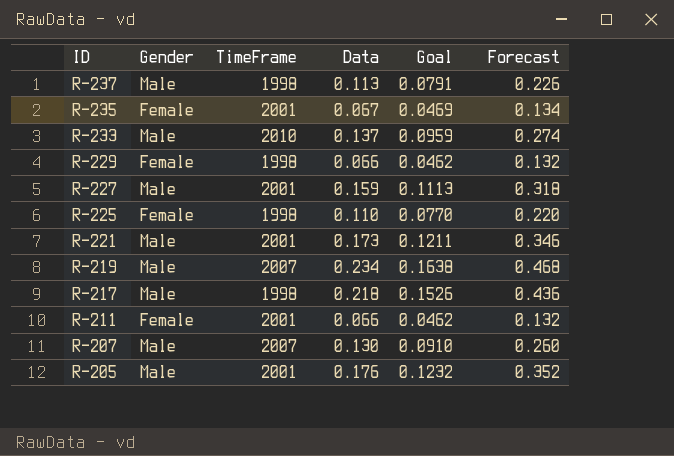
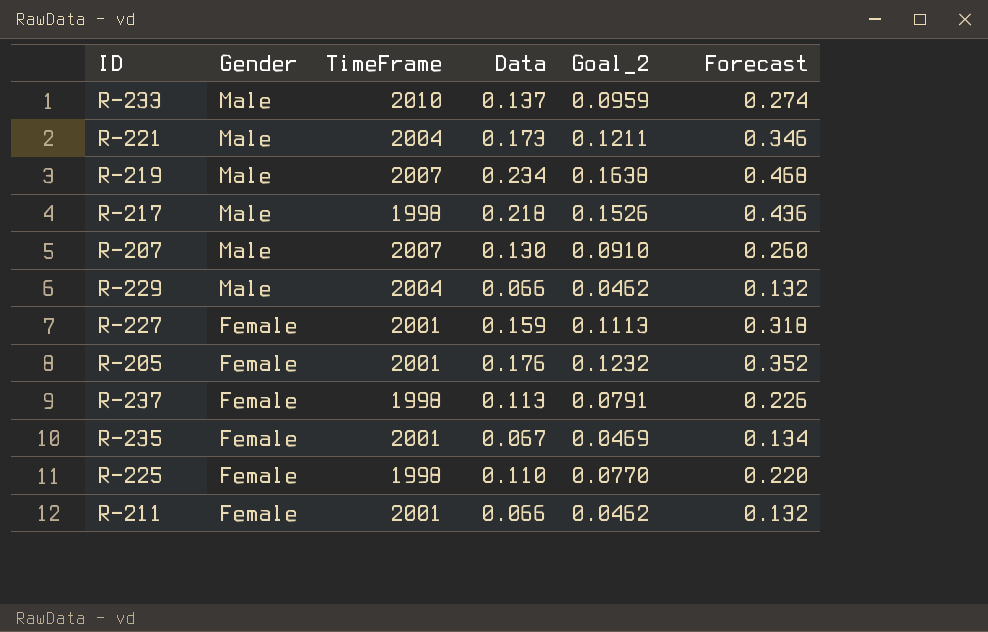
row order: ID descending -> Gender descending
column name: Goal -> Goal_2
R-221 | TimeFrame: 2001 -> 2004
R-229 | Gender: Female -> Male
R-229 | TimeFrame: 1998 -> 2004
R-227 | Gender: Male -> Female
R-205 | Gender: Male -> Female
R-237 | Gender: Male -> Female

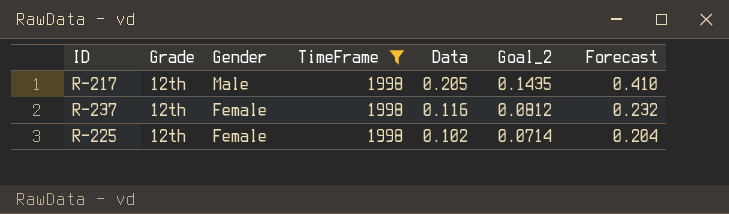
filter: none -> TimeFrame = 1998
column Grade | position: none -> 2
R-217 | Data: 0.218 -> 0.205
R-217 | Goal_2: 0.1526 -> 0.1435
R-217 | Forecast: 0.436 -> 0.410
R-237 | Data: 0.113 -> 0.116
R-237 | Goal_2: 0.0791 -> 0.0812
R-237 | Forecast: 0.226 -> 0.232
R-225 | Data: 0.110 -> 0.102
R-225 | Goal_2: 0.0770 -> 0.0714
R-225 | Forecast: 0.220 -> 0.204

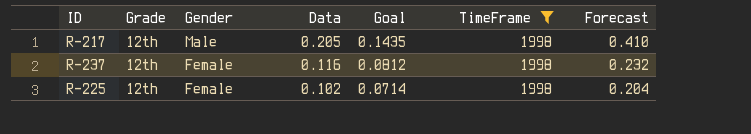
column name: Goal_2 -> Goal
column TimeFrame | position: 4 -> 6

